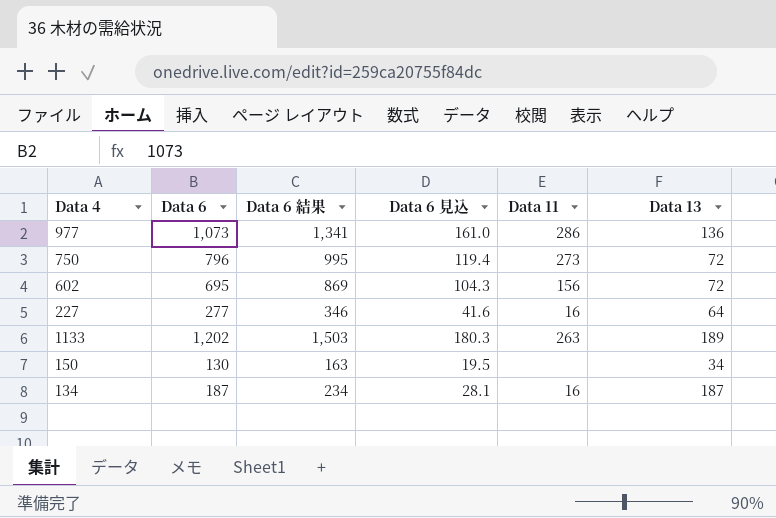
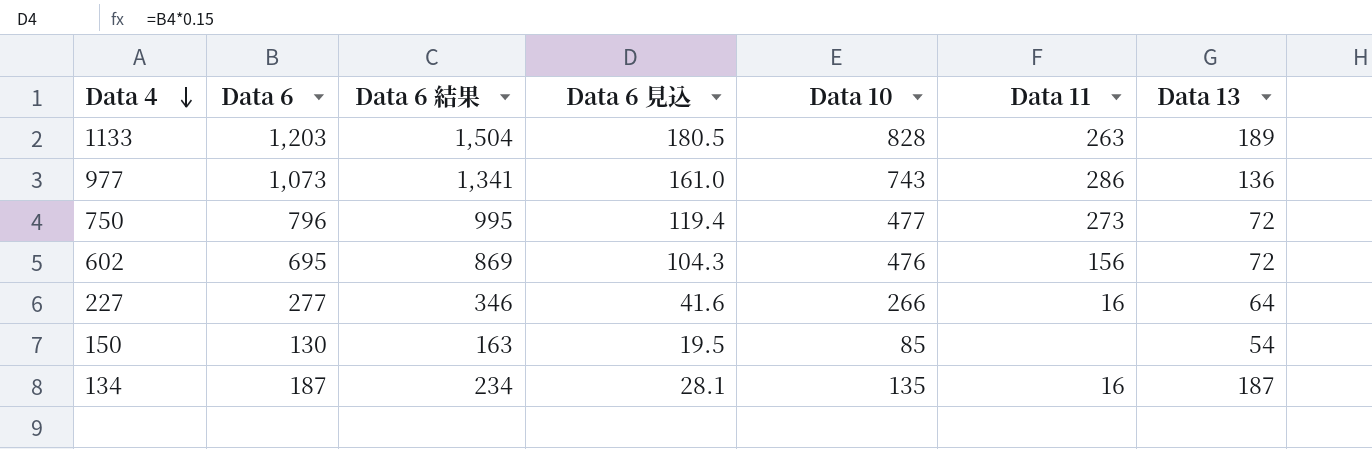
row order: none -> Data 4 descending
column Data 10 | position: none -> 5
1133 | Data 6: 1,202 -> 1,203
1133 | Data 6 結果: 1,503 -> 1,504
1133 | Data 6 見込: 180.3 -> 180.5
150 | Data 13: 34 -> 54

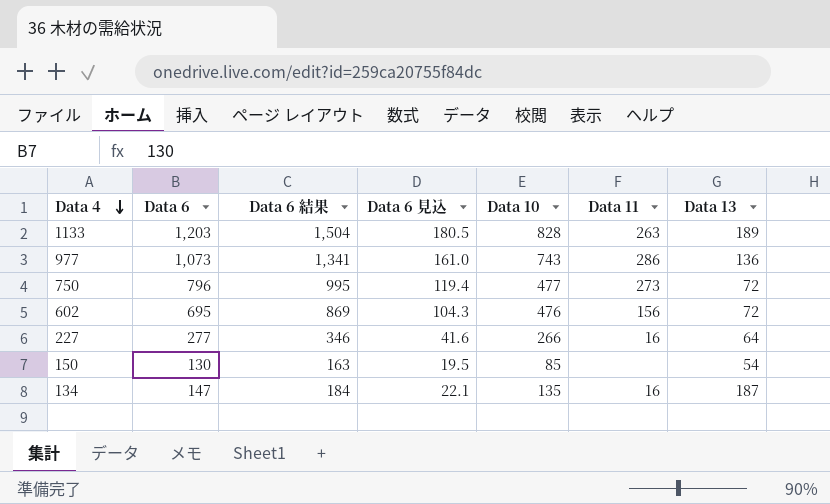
134 | Data 6: 187 -> 147
134 | Data 6 結果: 234 -> 184
134 | Data 6 見込: 28.1 -> 22.1

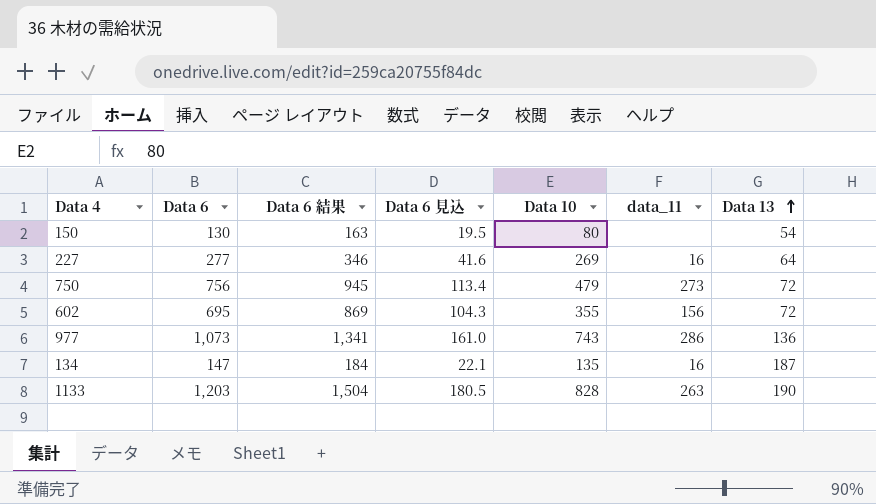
row order: Data 4 descending -> Data 13 ascending
column name: Data 11 -> data_11
150 | Data 10: 85 -> 80
227 | Data 10: 266 -> 269
750 | Data 6: 796 -> 756
750 | Data 6 結果: 995 -> 945
750 | Data 6 見込: 119.4 -> 113.4
750 | Data 10: 477 -> 479
602 | Data 10: 476 -> 355
1133 | Data 13: 189 -> 190

